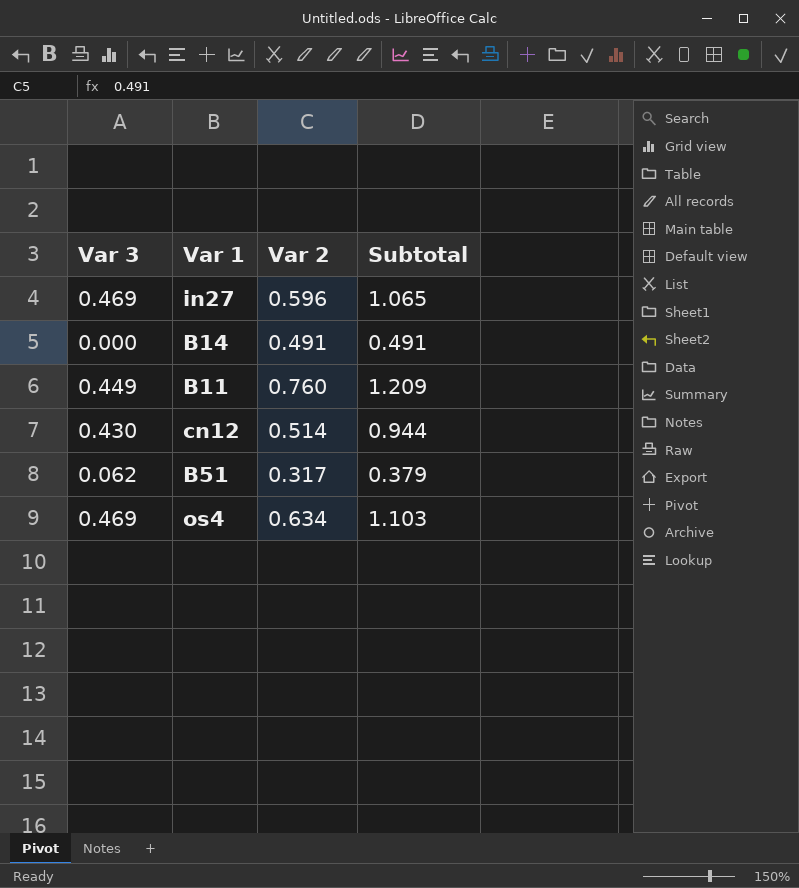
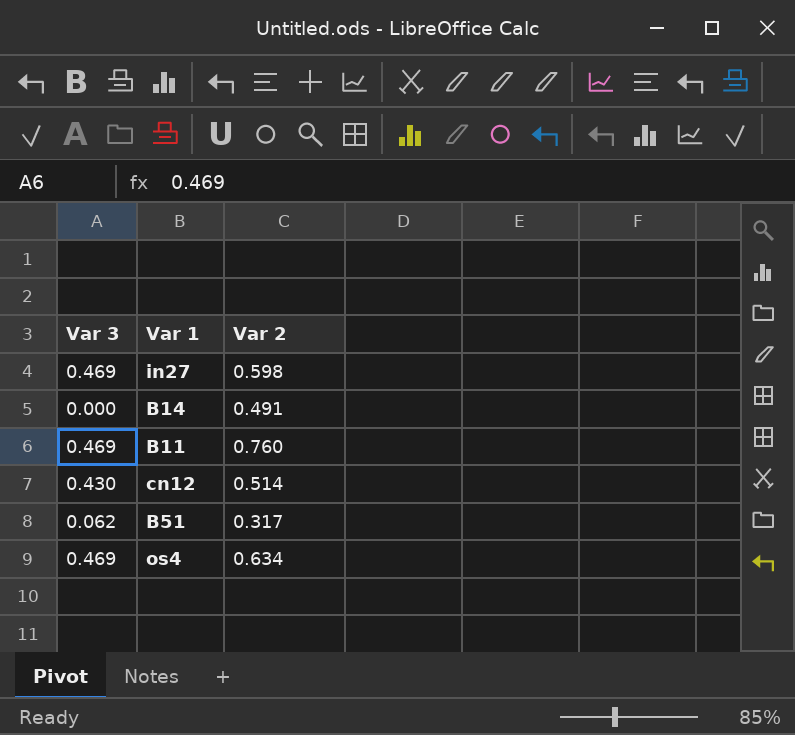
column Subtotal | formula: [Var 3] + [Var 2] -> none
in27 | Var 2: 0.596 -> 0.598
B11 | Var 3: 0.449 -> 0.469

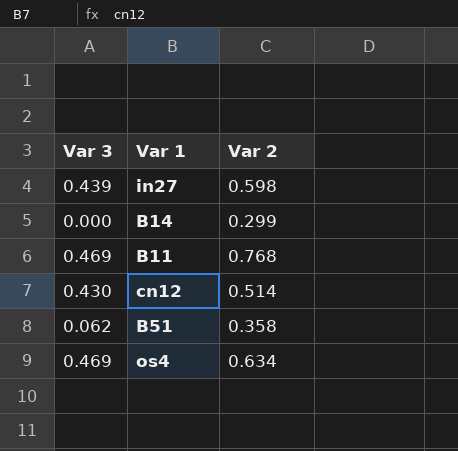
in27 | Var 3: 0.469 -> 0.439
B14 | Var 2: 0.491 -> 0.299
B11 | Var 2: 0.760 -> 0.768
B51 | Var 2: 0.317 -> 0.358

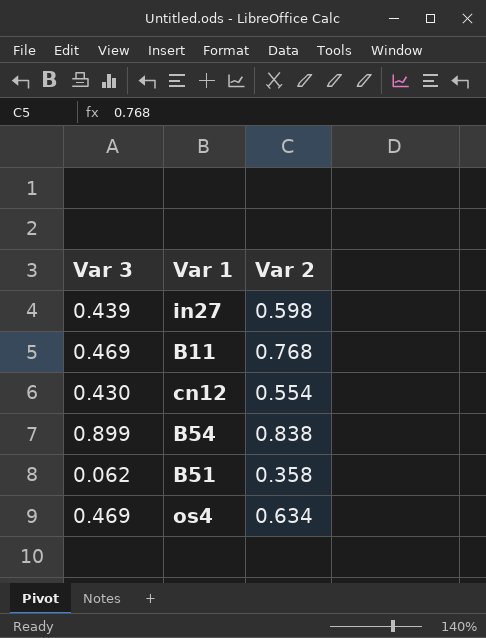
row B14: 0.000 | 0.299 -> none
cn12 | Var 2: 0.514 -> 0.554
row B54: none -> 0.899 | 0.838

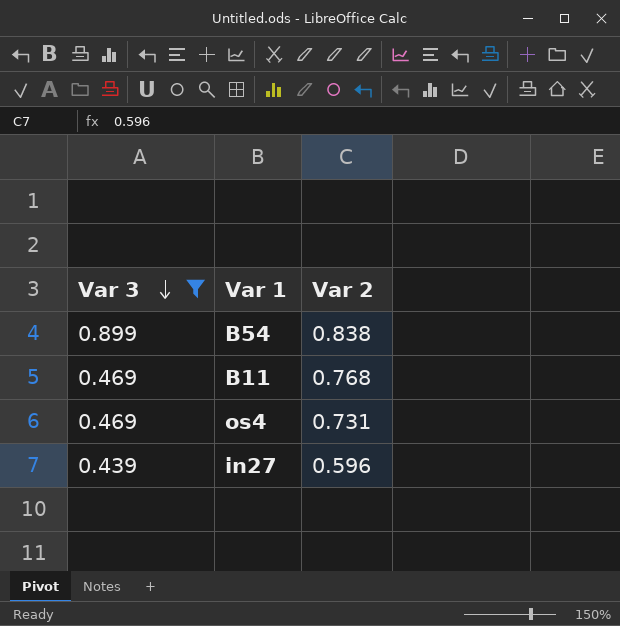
filter: none -> Var 3 >= 0.439
row order: none -> Var 3 descending
os4 | Var 2: 0.634 -> 0.731
in27 | Var 2: 0.598 -> 0.596

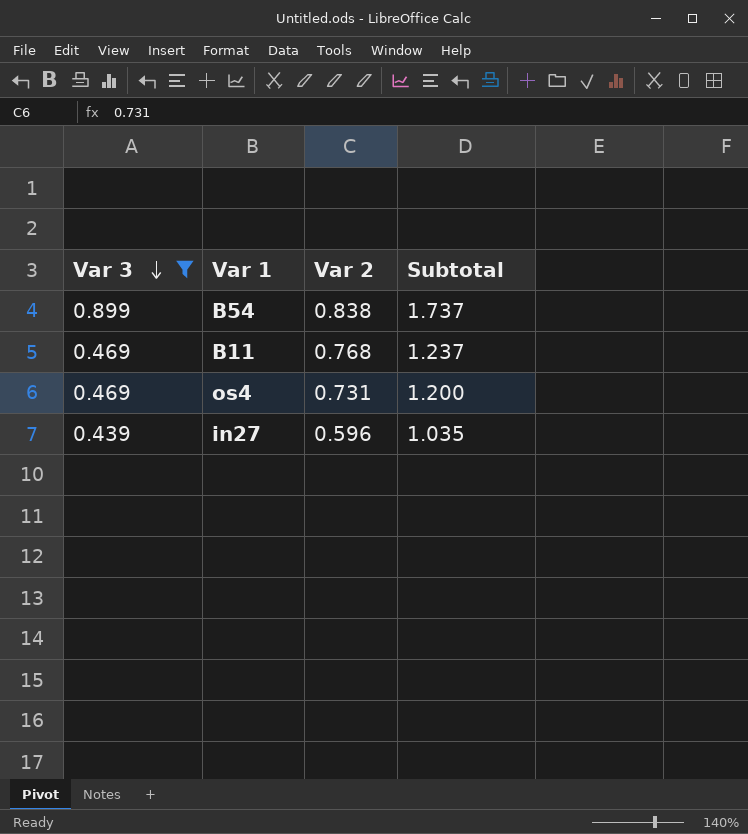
column Subtotal | formula: none -> [Var 3] + [Var 2]

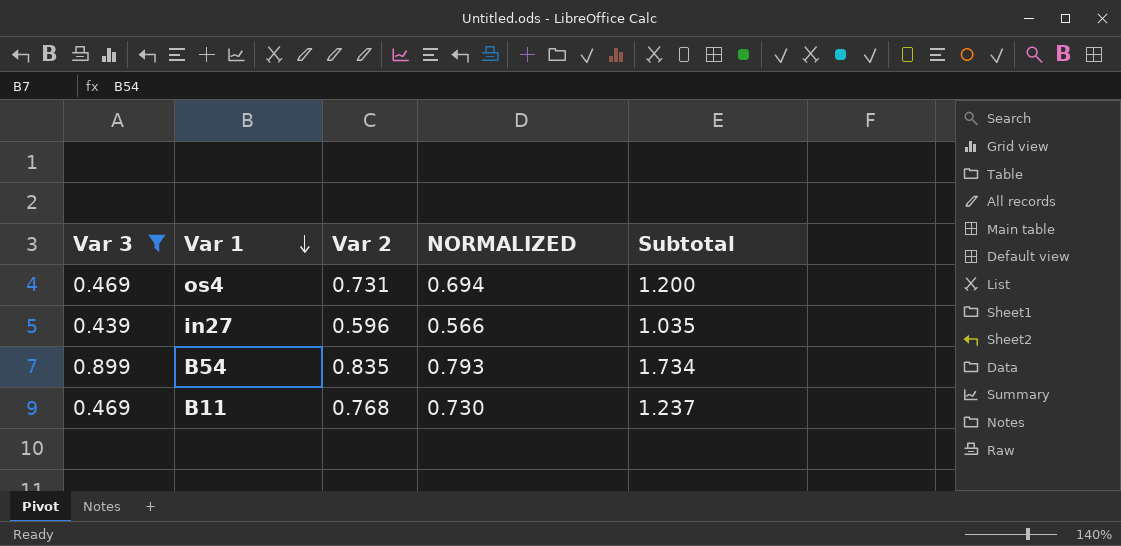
row order: Var 3 descending -> Var 1 descending
column NORMALIZED | formula: none -> [Var 2] * 0.95
B54 | Var 2: 0.838 -> 0.835
B54 | Subtotal: 1.737 -> 1.734

